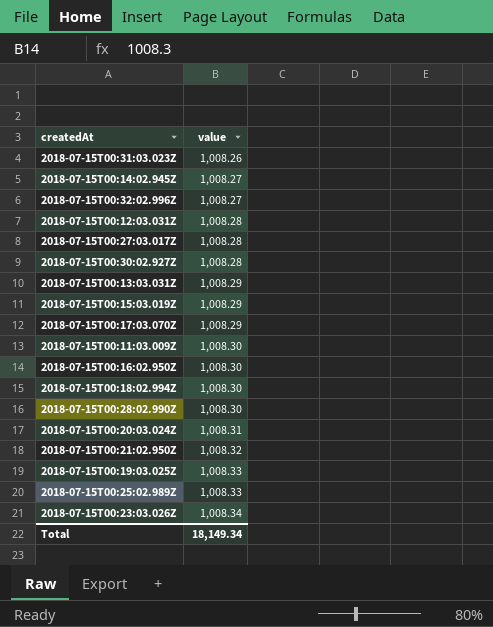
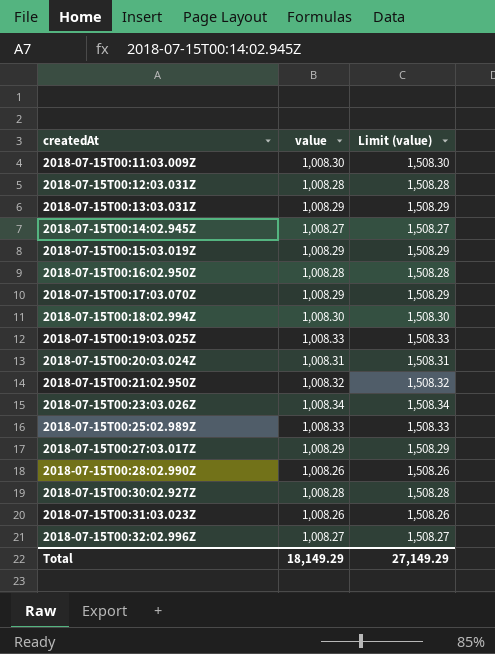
row order: value ascending -> createdAt ascending
column Limit (value) | formula: none -> [value] + 500
2018-07-15T00:16:02.950Z | value: 1,008.30 -> 1,008.28
2018-07-15T00:27:03.017Z | value: 1,008.28 -> 1,008.29
2018-07-15T00:28:02.990Z | value: 1,008.30 -> 1,008.26
Total | value: 18,149.34 -> 18,149.29

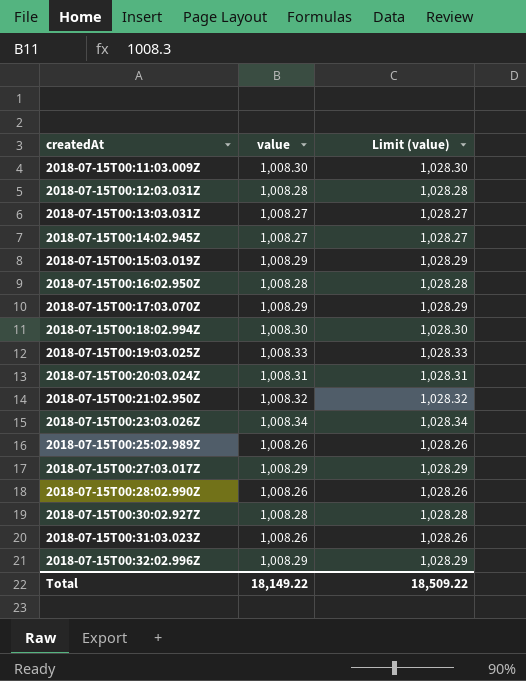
column Limit (value) | formula: [value] + 500 -> [value] + 20
2018-07-15T00:13:03.031Z | value: 1,008.29 -> 1,008.27
2018-07-15T00:25:02.989Z | value: 1,008.33 -> 1,008.26
2018-07-15T00:32:02.996Z | value: 1,008.27 -> 1,008.29
Total | value: 18,149.29 -> 18,149.22
Total | Limit (value): 27,149.29 -> 18,509.22

